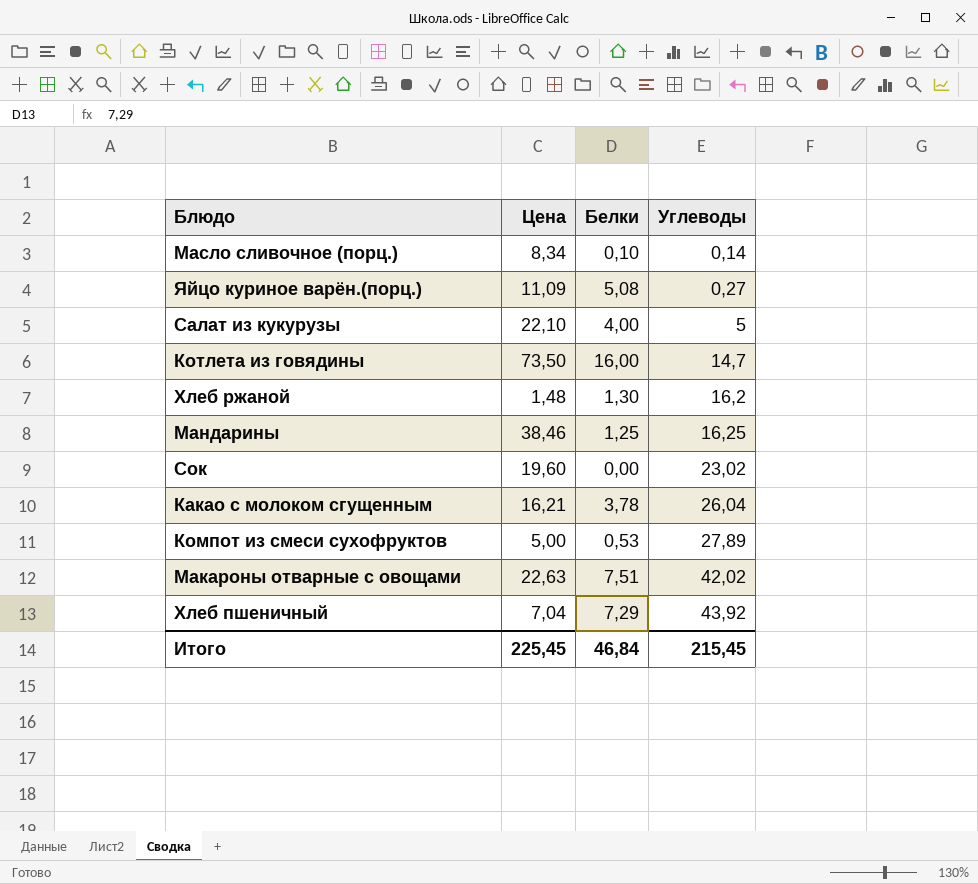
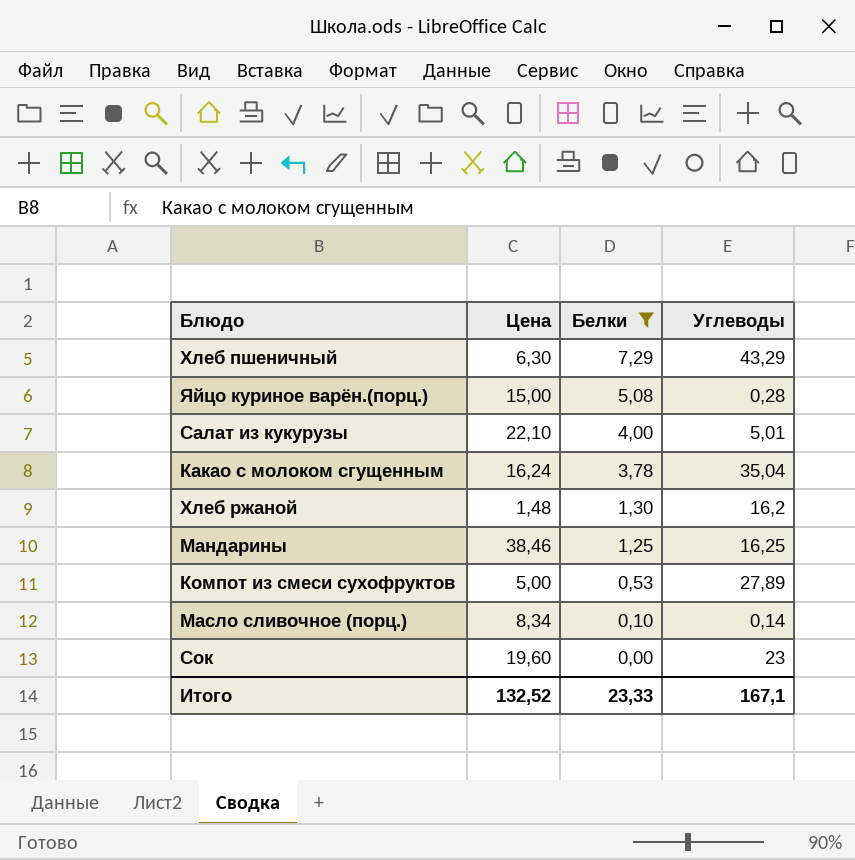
filter: none -> Белки <= 7,29
row order: Углеводы ascending -> Белки descending
Хлеб пшеничный | Цена: 7,04 -> 6,30
Хлеб пшеничный | Углеводы: 43,92 -> 43,29
Яйцо куриное варён.(порц.) | Цена: 11,09 -> 15,00
Яйцо куриное варён.(порц.) | Углеводы: 0,27 -> 0,28
Салат из кукурузы | Углеводы: 5 -> 5,01
Какао с молоком сгущенным | Цена: 16,21 -> 16,24
Какао с молоком сгущенным | Углеводы: 26,04 -> 35,04
Сок | Углеводы: 23,02 -> 23
Итого | Цена: 225,45 -> 132,52
Итого | Белки: 46,84 -> 23,33
Итого | Углеводы: 215,45 -> 167,1

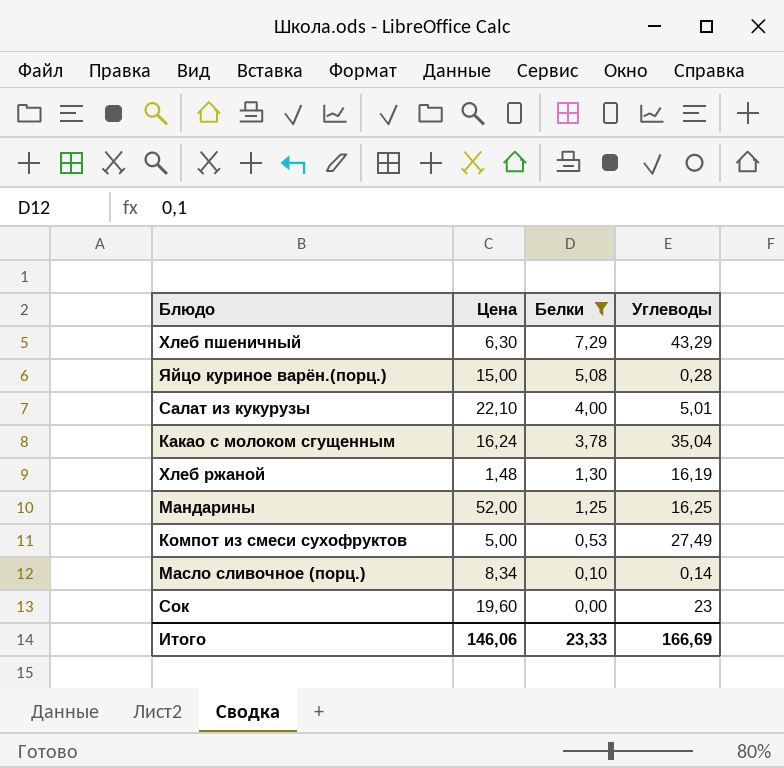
Хлеб ржаной | Углеводы: 16,2 -> 16,19
Мандарины | Цена: 38,46 -> 52,00
Компот из смеси сухофруктов | Углеводы: 27,89 -> 27,49
Итого | Цена: 132,52 -> 146,06
Итого | Углеводы: 167,1 -> 166,69

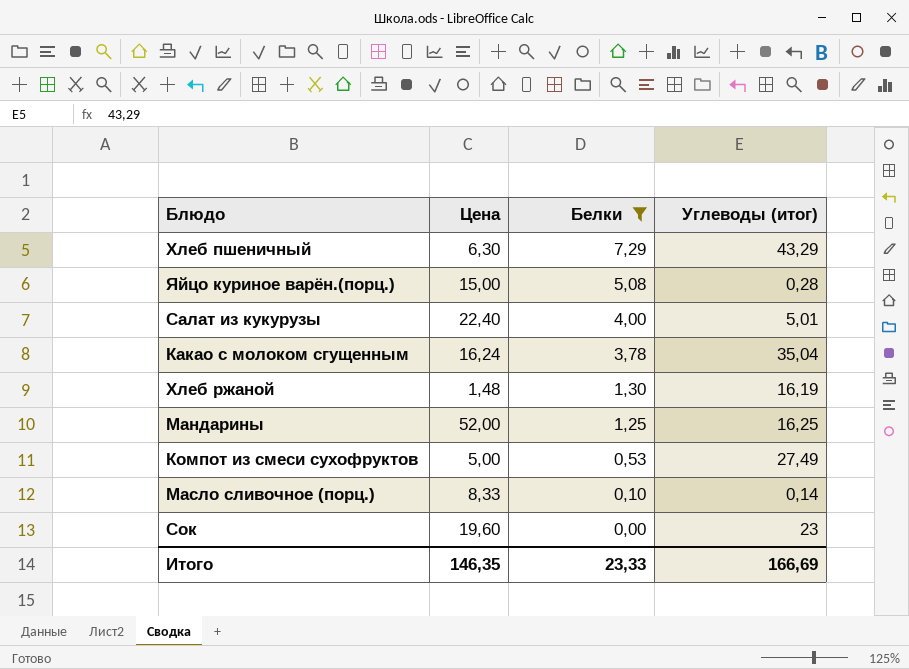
column name: Углеводы -> Углеводы (итог)
Салат из кукурузы | Цена: 22,10 -> 22,40
Масло сливочное (порц.) | Цена: 8,34 -> 8,33
Итого | Цена: 146,06 -> 146,35

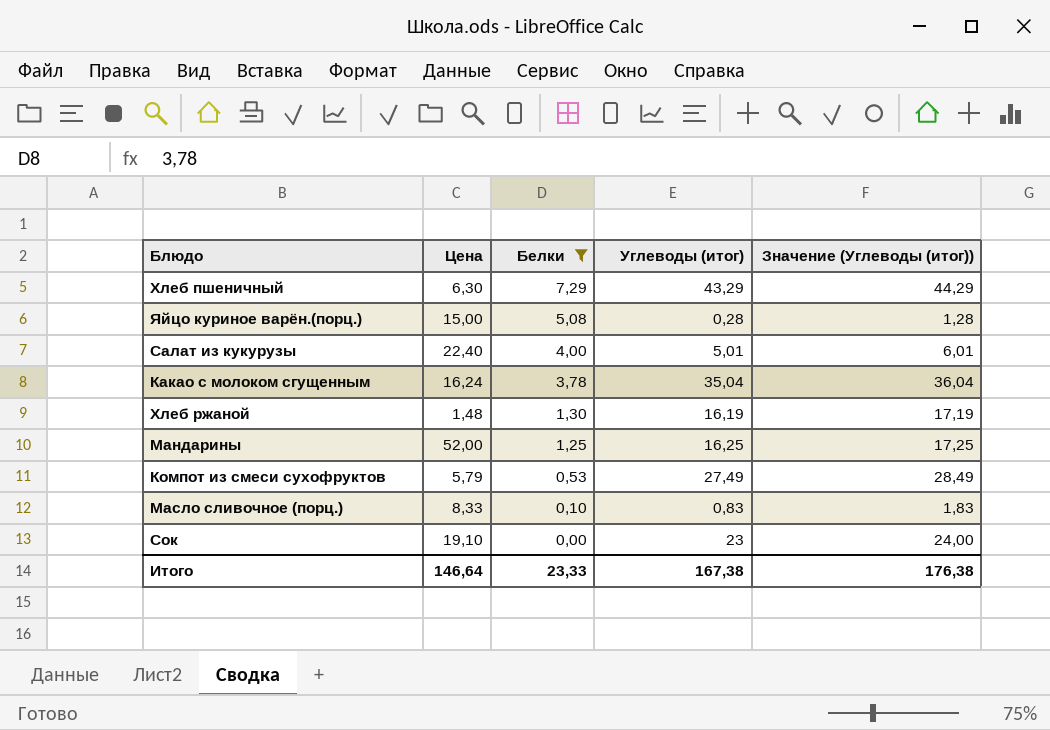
column Значение (Углеводы (итог)) | formula: none -> [Углеводы (итог)] + 1
Компот из смеси сухофруктов | Цена: 5,00 -> 5,79
Масло сливочное (порц.) | Углеводы (итог): 0,14 -> 0,83
Сок | Цена: 19,60 -> 19,10
Итого | Цена: 146,35 -> 146,64
Итого | Углеводы (итог): 166,69 -> 167,38

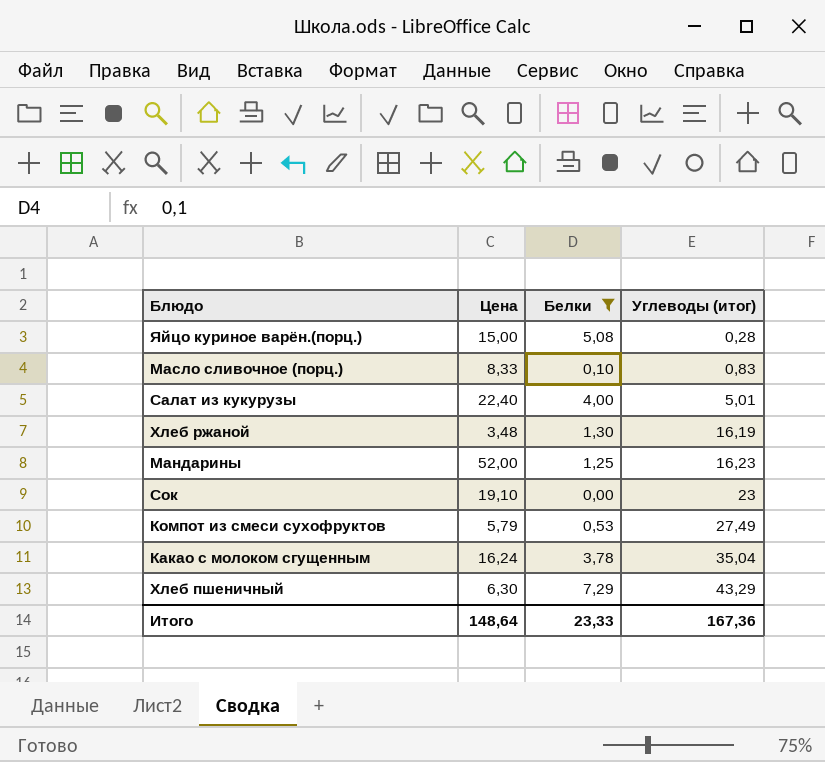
row order: Белки descending -> Углеводы (итог) ascending
column Значение (Углеводы (итог)) | formula: [Углеводы (итог)] + 1 -> none
Хлеб ржаной | Цена: 1,48 -> 3,48
Мандарины | Углеводы (итог): 16,25 -> 16,23
Итого | Цена: 146,64 -> 148,64
Итого | Углеводы (итог): 167,38 -> 167,36

